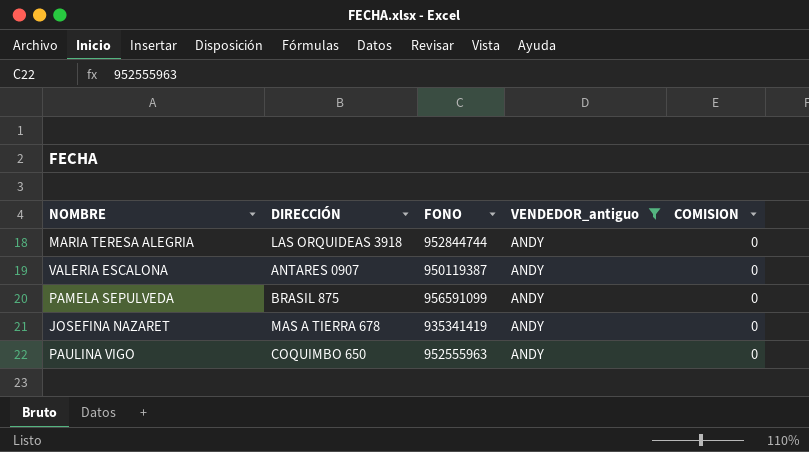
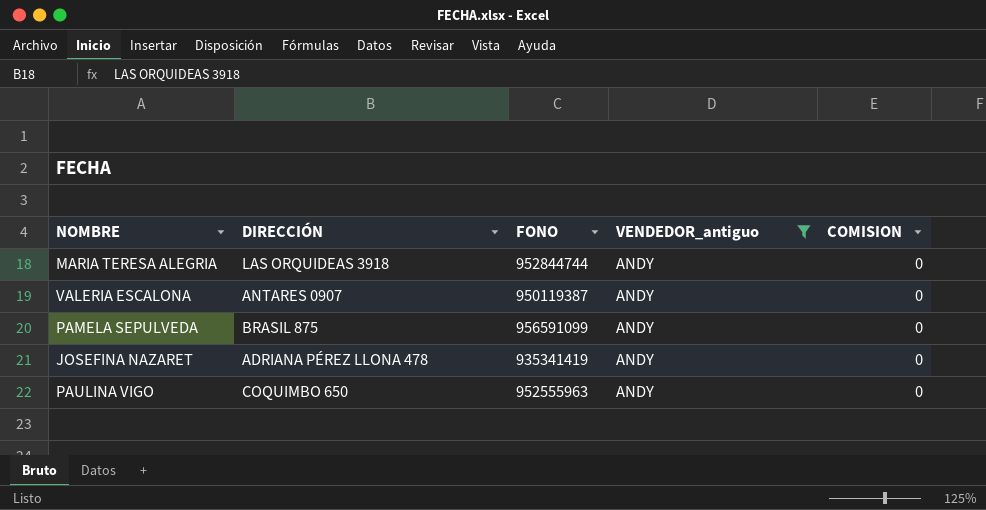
JOSEFINA NAZARET | DIRECCIÓN: MAS A TIERRA 678 -> ADRIANA PÉREZ LLONA 478

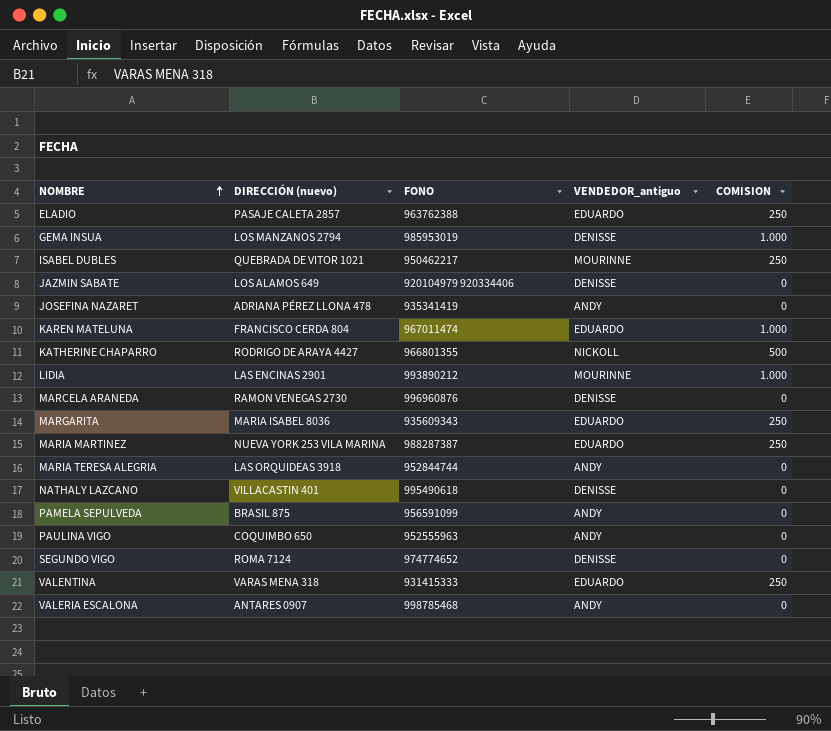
filter: VENDEDOR_antiguo = ANDY -> none
row order: none -> NOMBRE ascending
column name: DIRECCIÓN -> DIRECCIÓN (nuevo)
VALERIA ESCALONA | FONO: 950119387 -> 998785468

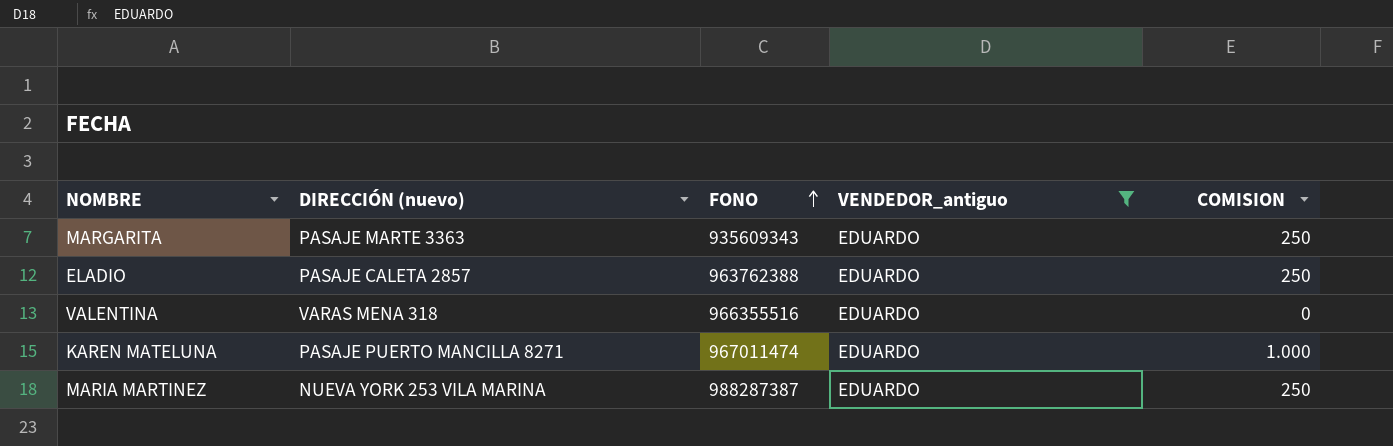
filter: none -> VENDEDOR_antiguo = EDUARDO
row order: NOMBRE ascending -> FONO ascending
MARGARITA | DIRECCIÓN (nuevo): MARIA ISABEL 8036 -> PASAJE MARTE 3363
VALENTINA | FONO: 931415333 -> 966355516
VALENTINA | COMISION: 250 -> 0
KAREN MATELUNA | DIRECCIÓN (nuevo): FRANCISCO CERDA 804 -> PASAJE PUERTO MANCILLA 8271

